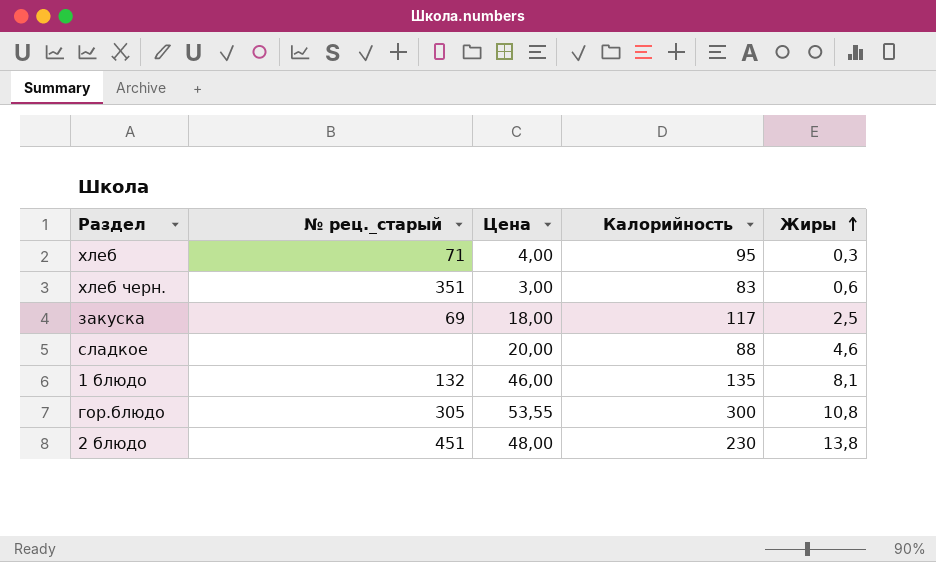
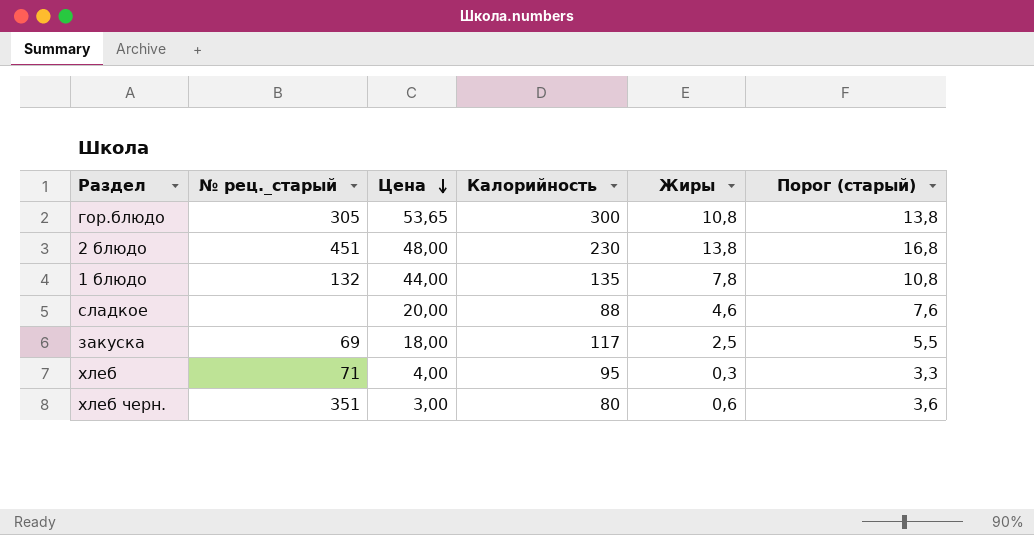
row order: Жиры ascending -> Цена descending
column Порог (старый) | formula: none -> [Жиры] + 3
гор.блюдо | Цена: 53,55 -> 53,65
1 блюдо | Цена: 46,00 -> 44,00
1 блюдо | Жиры: 8,1 -> 7,8
хлеб черн. | Калорийность: 83 -> 80

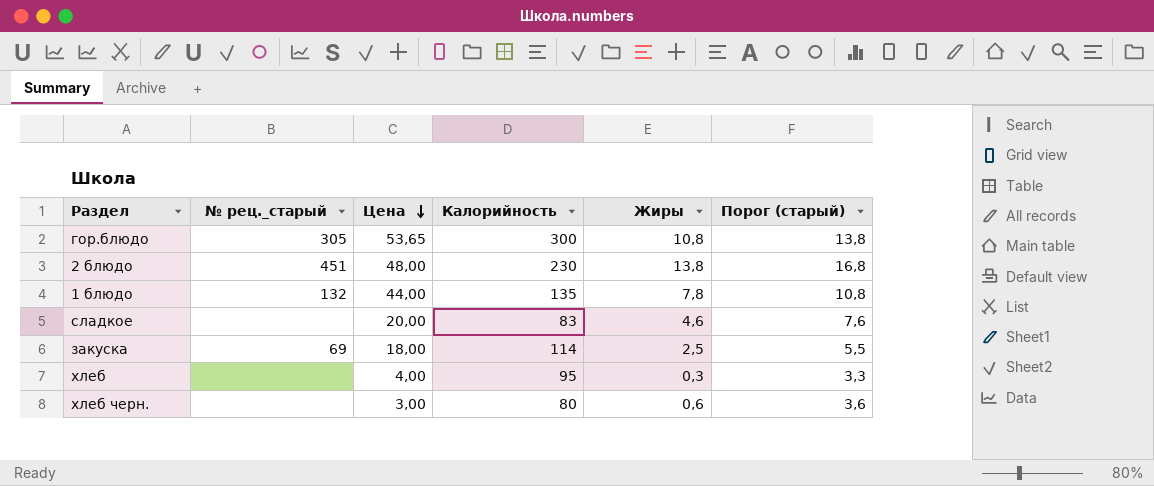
сладкое | Калорийность: 88 -> 83
закуска | Калорийность: 117 -> 114
хлеб | № рец._старый: 71 -> none
хлеб черн. | № рец._старый: 351 -> none

